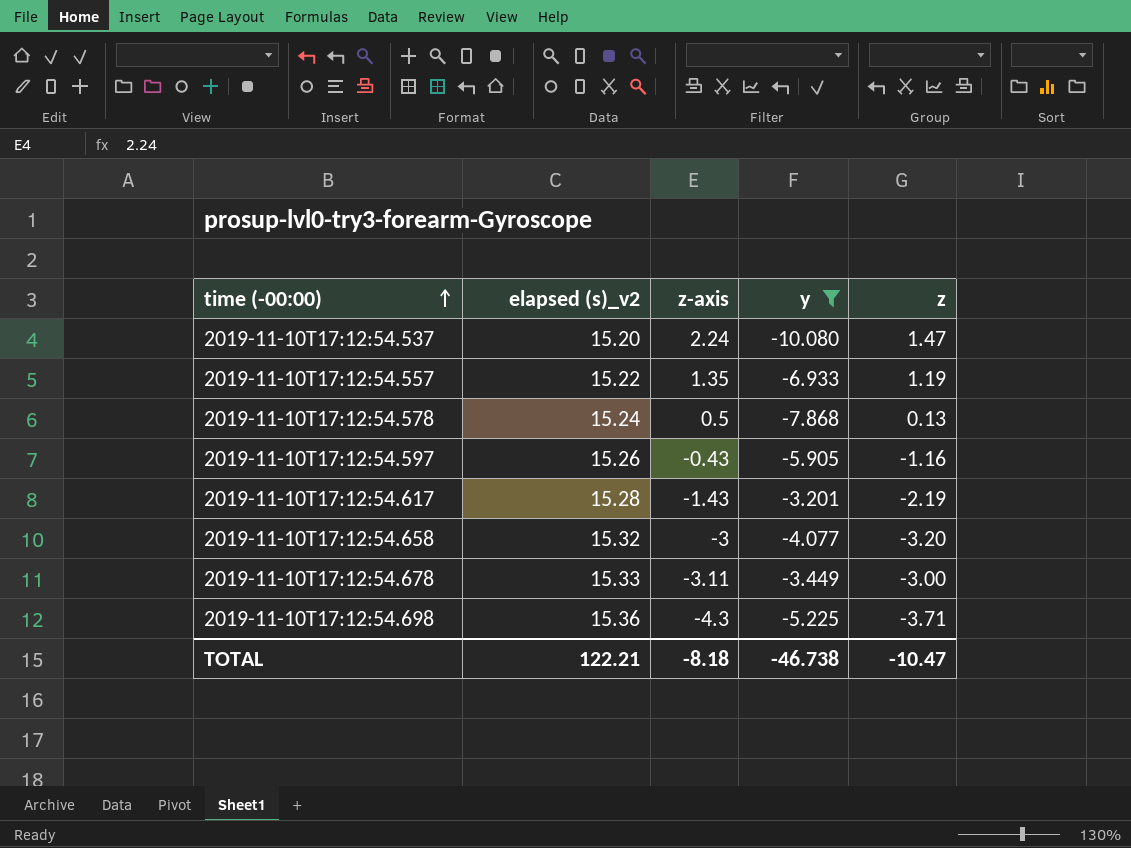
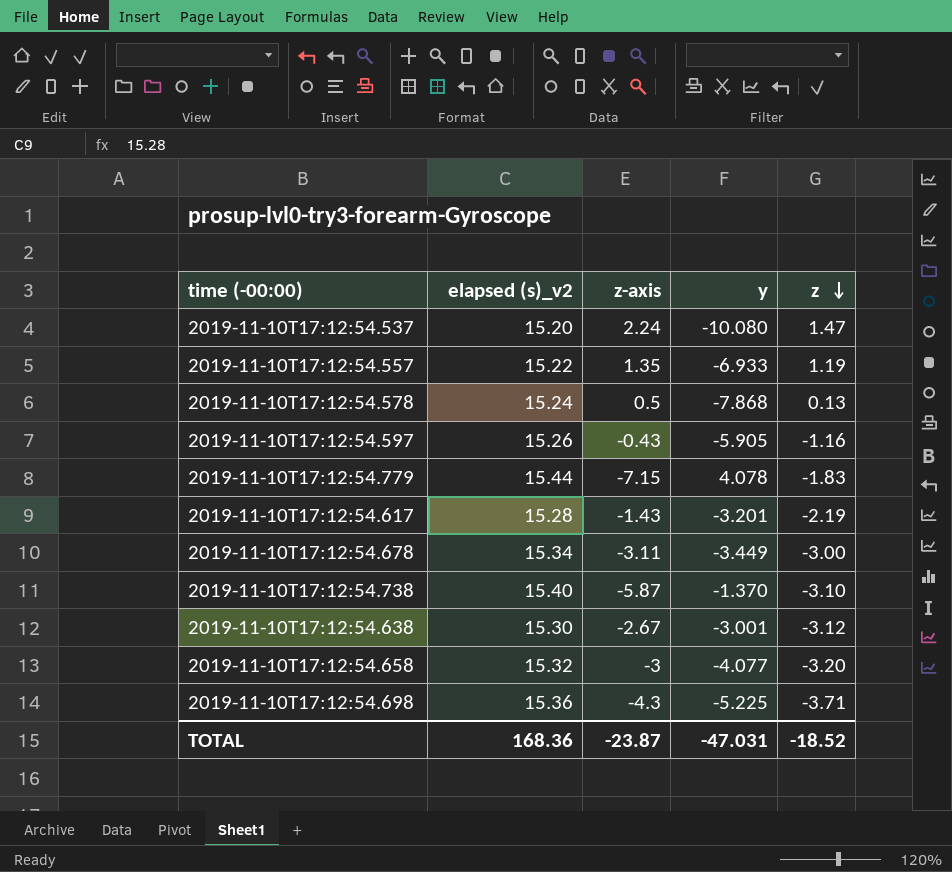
filter: y <= -3.201 -> none
row order: time (-00:00) ascending -> z descending
2019-11-10T17:12:54.678 | elapsed (s)_v2: 15.33 -> 15.34
TOTAL | elapsed (s)_v2: 122.21 -> 168.36
TOTAL | z-axis: -8.18 -> -23.87
TOTAL | y: -46.738 -> -47.031
TOTAL | z: -10.47 -> -18.52

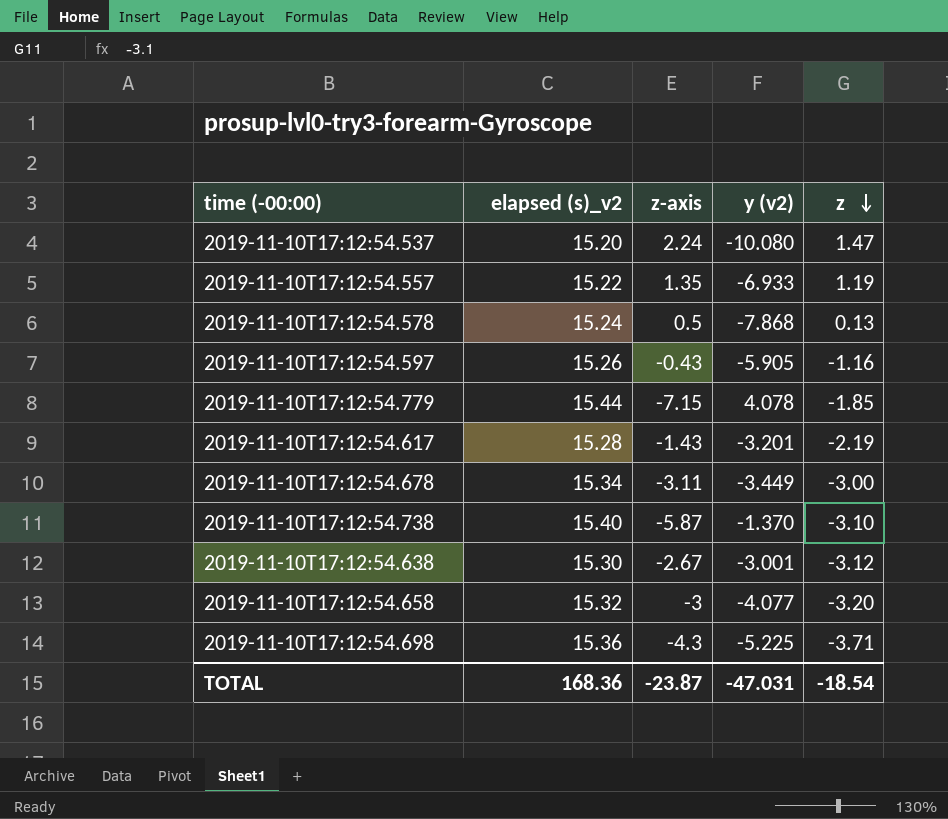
column name: y -> y (v2)
2019-11-10T17:12:54.779 | z: -1.83 -> -1.85
TOTAL | z: -18.52 -> -18.54

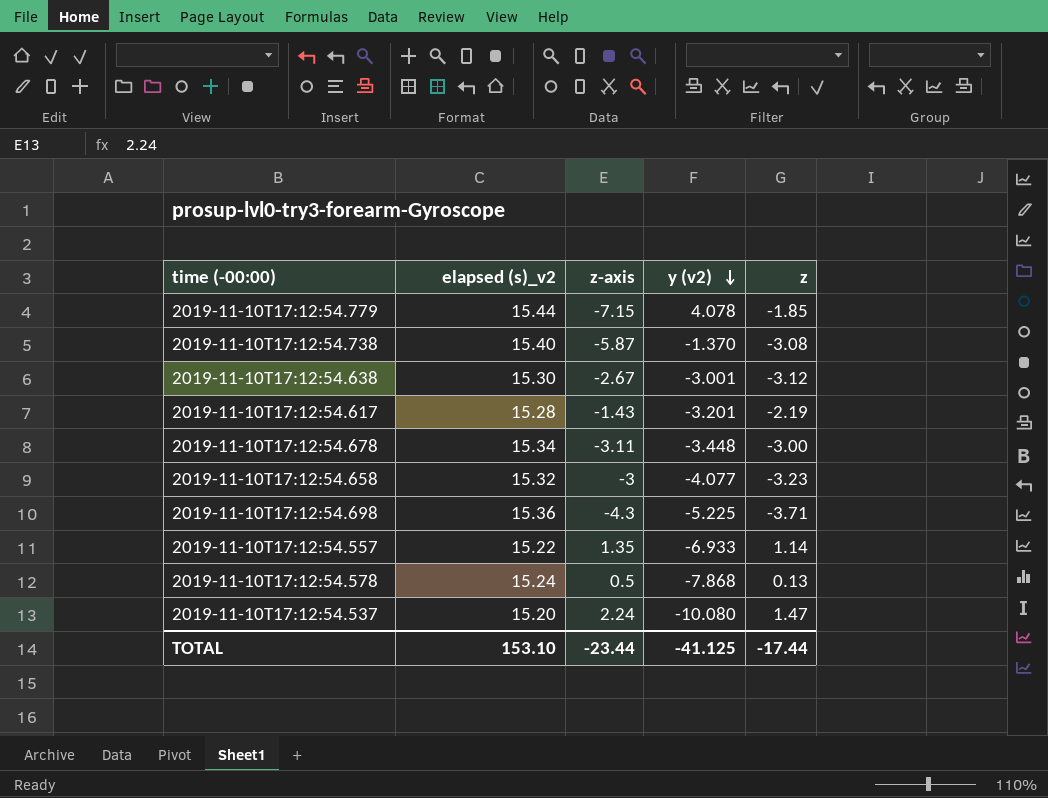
row order: z descending -> y (v2) descending
row 2019-11-10T17:12:54.597: 15.26 | -0.43 | -5.905 | -1.16 -> none
2019-11-10T17:12:54.738 | z: -3.10 -> -3.08
2019-11-10T17:12:54.678 | y (v2): -3.449 -> -3.448
2019-11-10T17:12:54.658 | z: -3.20 -> -3.23
2019-11-10T17:12:54.557 | z: 1.19 -> 1.14
TOTAL | elapsed (s)_v2: 168.36 -> 153.10
TOTAL | z-axis: -23.87 -> -23.44
TOTAL | y (v2): -47.031 -> -41.125
TOTAL | z: -18.54 -> -17.44

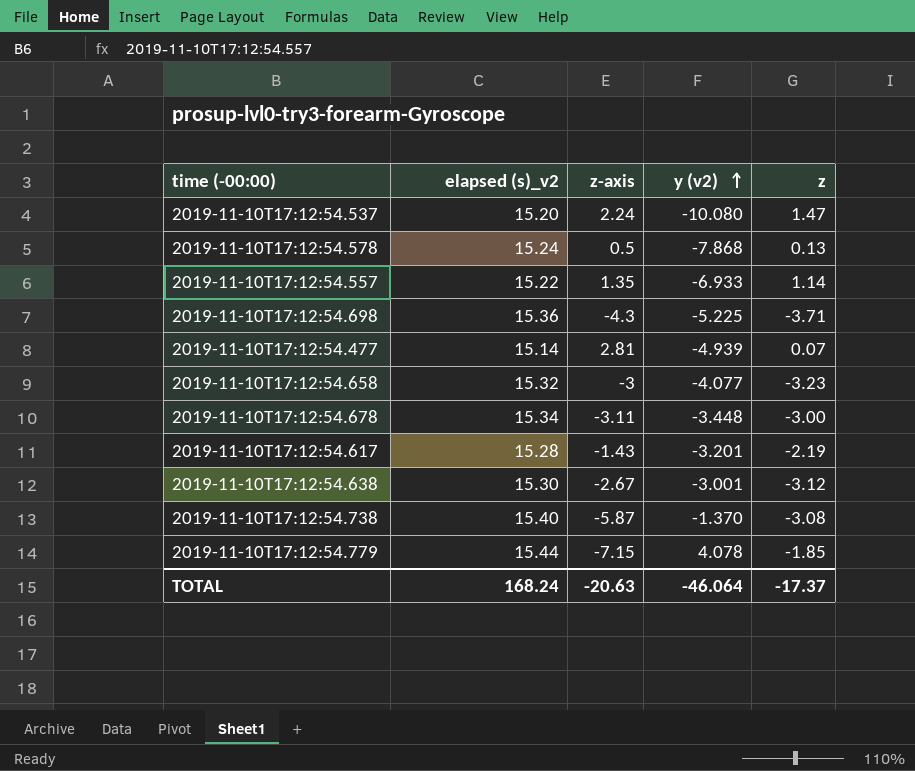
row order: y (v2) descending -> y (v2) ascending
row 2019-11-10T17:12:54.477: none -> 15.14 | 2.81 | -4.939 | 0.07
TOTAL | elapsed (s)_v2: 153.10 -> 168.24
TOTAL | z-axis: -23.44 -> -20.63
TOTAL | y (v2): -41.125 -> -46.064
TOTAL | z: -17.44 -> -17.37

